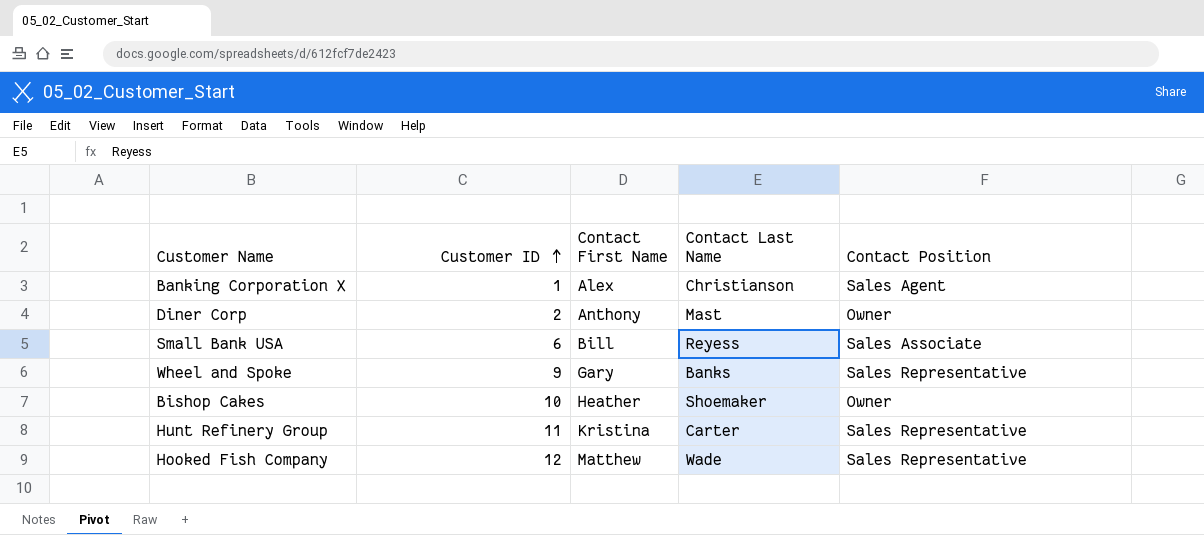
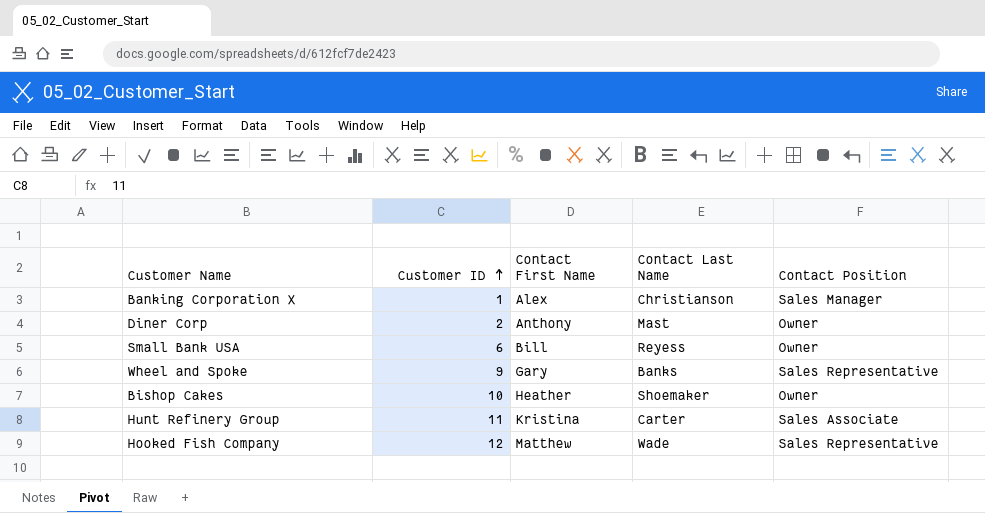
Banking Corporation X | Contact Position: Sales Agent -> Sales Manager
Small Bank USA | Contact Position: Sales Associate -> Owner
Hunt Refinery Group | Contact Position: Sales Representative -> Sales Associate

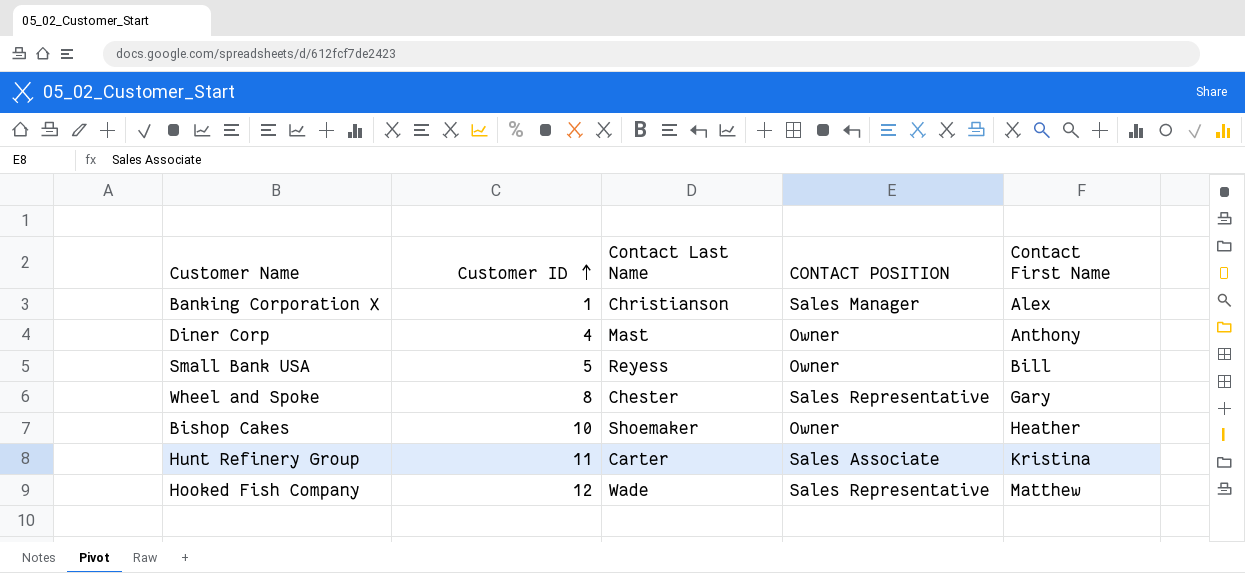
column name: Contact Position -> CONTACT POSITION
column Contact First Name | position: 3 -> 5
Diner Corp | Customer ID: 2 -> 4
Small Bank USA | Customer ID: 6 -> 5
Wheel and Spoke | Customer ID: 9 -> 8
Wheel and Spoke | Contact Last Name: Banks -> Chester

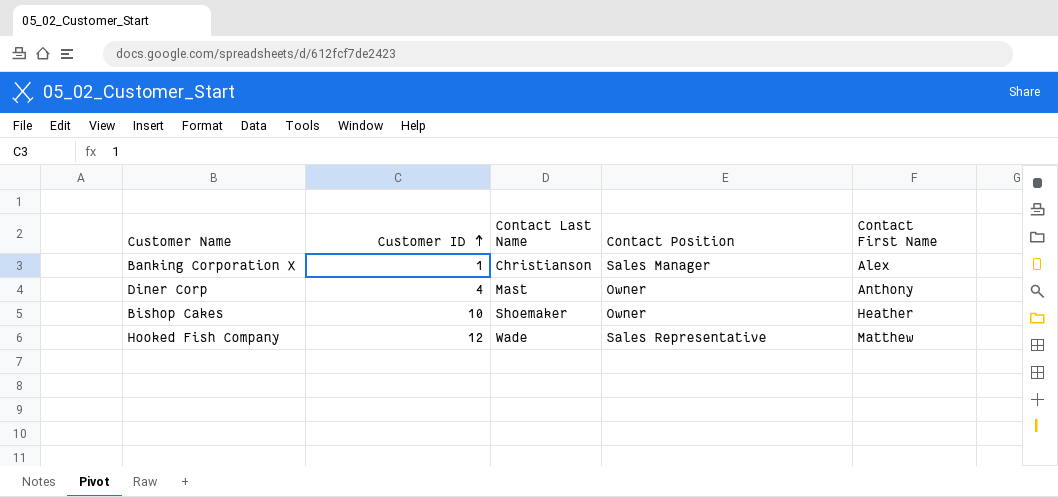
column name: CONTACT POSITION -> Contact Position
row Small Bank USA: 5 | Reyess | Owner | Bill -> none
row Wheel and Spoke: 8 | Chester | Sales Representative | Gary -> none
row Hunt Refinery Group: 11 | Carter | Sales Associate | Kristina -> none

